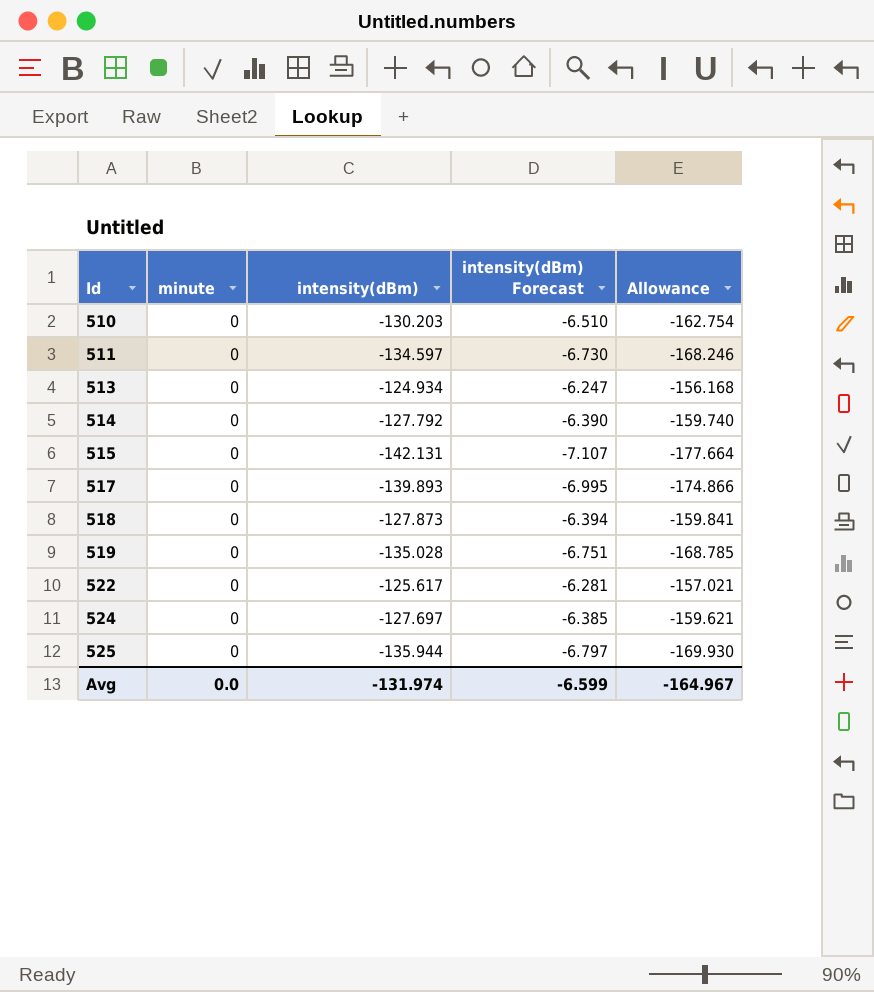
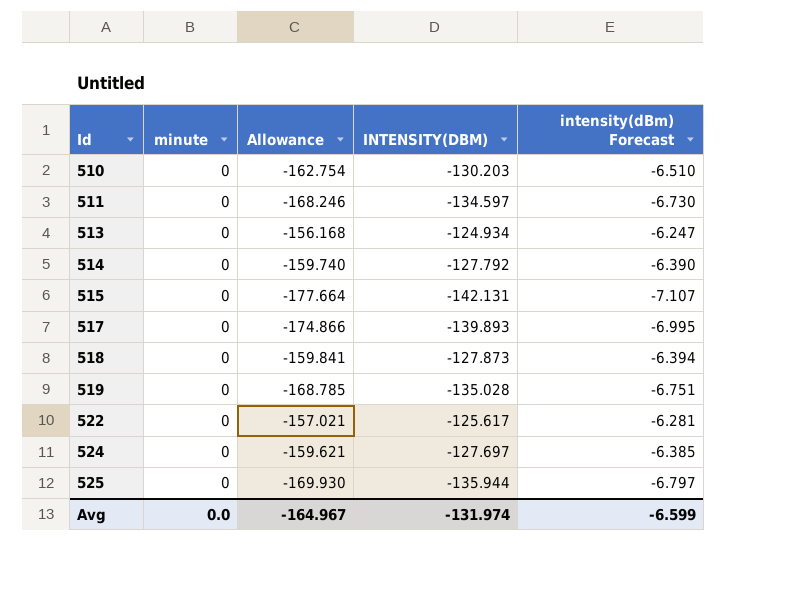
column Allowance | position: 5 -> 3
column name: intensity(dBm) -> INTENSITY(DBM)

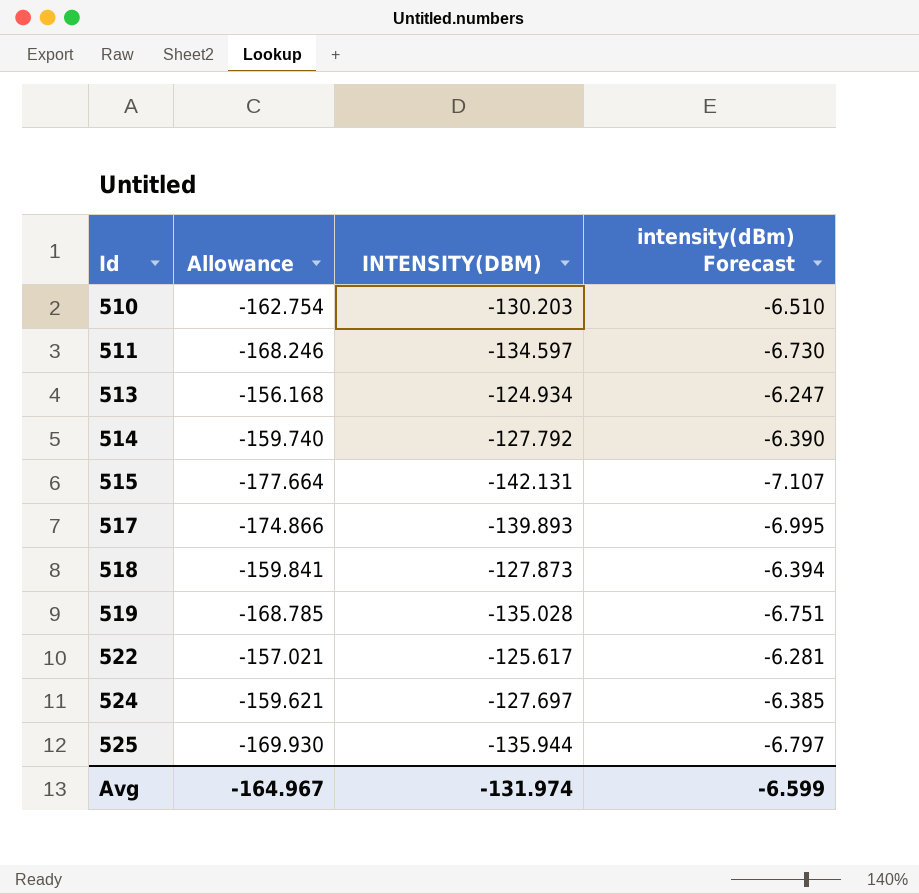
column minute | position: 2 -> none

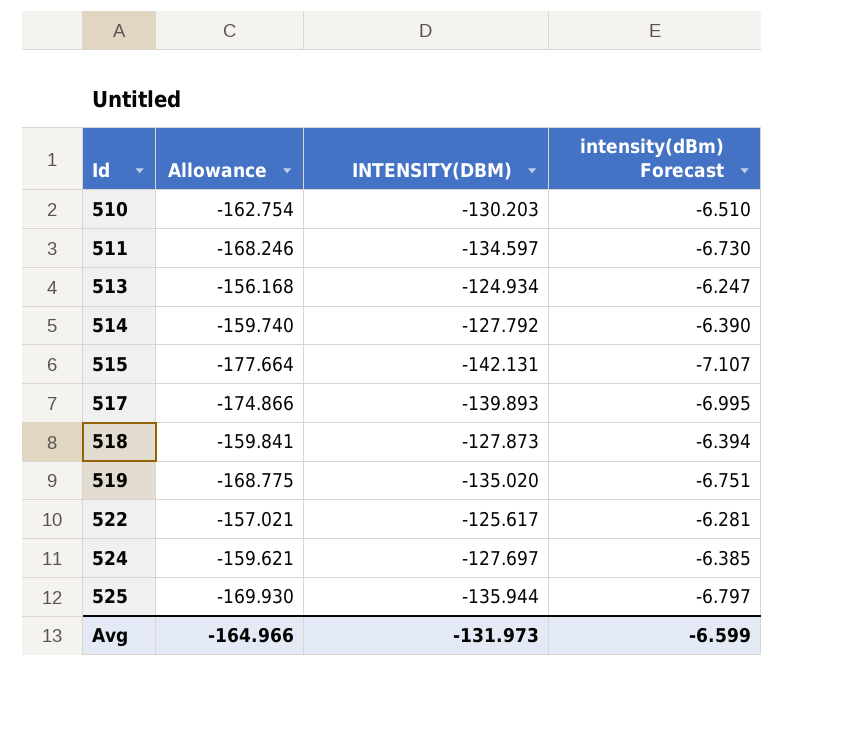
519 | Allowance: -168.785 -> -168.775
519 | INTENSITY(DBM): -135.028 -> -135.020
Avg | Allowance: -164.967 -> -164.966
Avg | INTENSITY(DBM): -131.974 -> -131.973

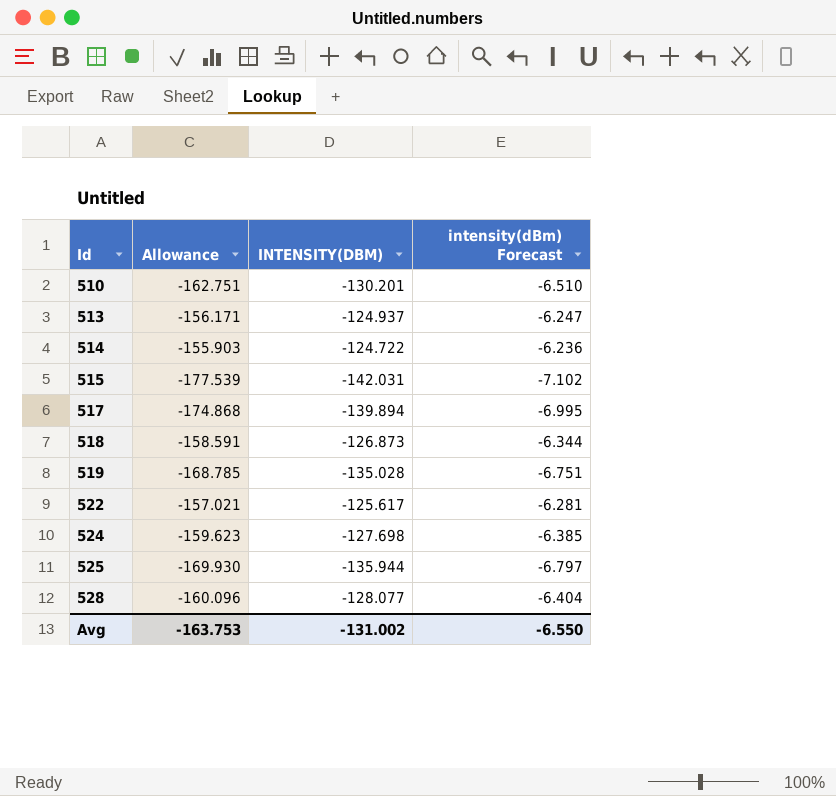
row 511: -168.246 | -134.597 | -6.730 -> none
510 | Allowance: -162.754 -> -162.751
510 | INTENSITY(DBM): -130.203 -> -130.201
513 | Allowance: -156.168 -> -156.171
513 | INTENSITY(DBM): -124.934 -> -124.937
514 | Allowance: -159.740 -> -155.903
514 | INTENSITY(DBM): -127.792 -> -124.722
514 | intensity(dBm) Forecast: -6.390 -> -6.236
515 | Allowance: -177.664 -> -177.539
515 | INTENSITY(DBM): -142.131 -> -142.031
515 | intensity(dBm) Forecast: -7.107 -> -7.102
517 | Allowance: -174.866 -> -174.868
517 | INTENSITY(DBM): -139.893 -> -139.894
518 | Allowance: -159.841 -> -158.591
518 | INTENSITY(DBM): -127.873 -> -126.873
518 | intensity(dBm) Forecast: -6.394 -> -6.344
519 | Allowance: -168.775 -> -168.785
519 | INTENSITY(DBM): -135.020 -> -135.028
524 | Allowance: -159.621 -> -159.623
524 | INTENSITY(DBM): -127.697 -> -127.698
row 528: none -> -160.096 | -128.077 | -6.404
Avg | Allowance: -164.966 -> -163.753
Avg | INTENSITY(DBM): -131.973 -> -131.002
Avg | intensity(dBm) Forecast: -6.599 -> -6.550

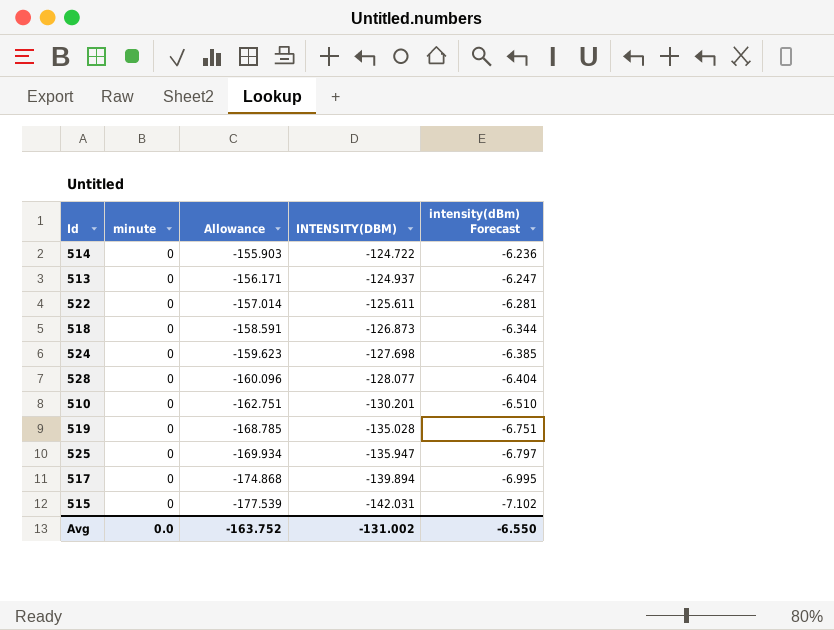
row order: Id ascending -> Allowance descending
column minute | position: none -> 2
522 | Allowance: -157.021 -> -157.014
522 | INTENSITY(DBM): -125.617 -> -125.611
525 | Allowance: -169.930 -> -169.934
525 | INTENSITY(DBM): -135.944 -> -135.947
Avg | Allowance: -163.753 -> -163.752

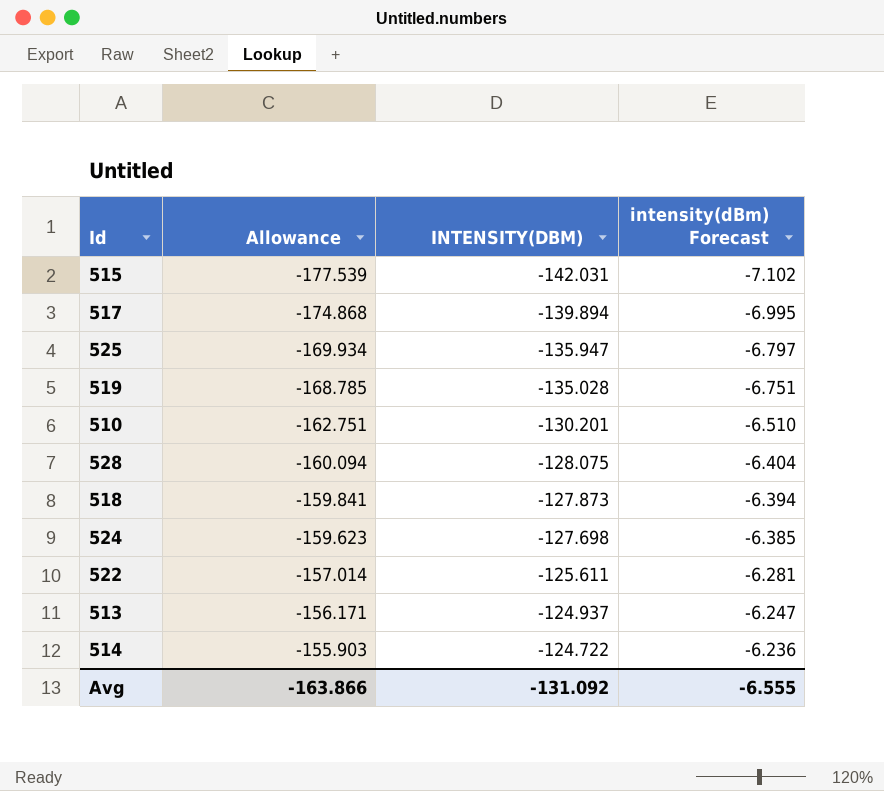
row order: Allowance descending -> Allowance ascending
column minute | position: 2 -> none
528 | Allowance: -160.096 -> -160.094
528 | INTENSITY(DBM): -128.077 -> -128.075
518 | Allowance: -158.591 -> -159.841
518 | INTENSITY(DBM): -126.873 -> -127.873
518 | intensity(dBm) Forecast: -6.344 -> -6.394
Avg | Allowance: -163.752 -> -163.866
Avg | INTENSITY(DBM): -131.002 -> -131.092
Avg | intensity(dBm) Forecast: -6.550 -> -6.555

